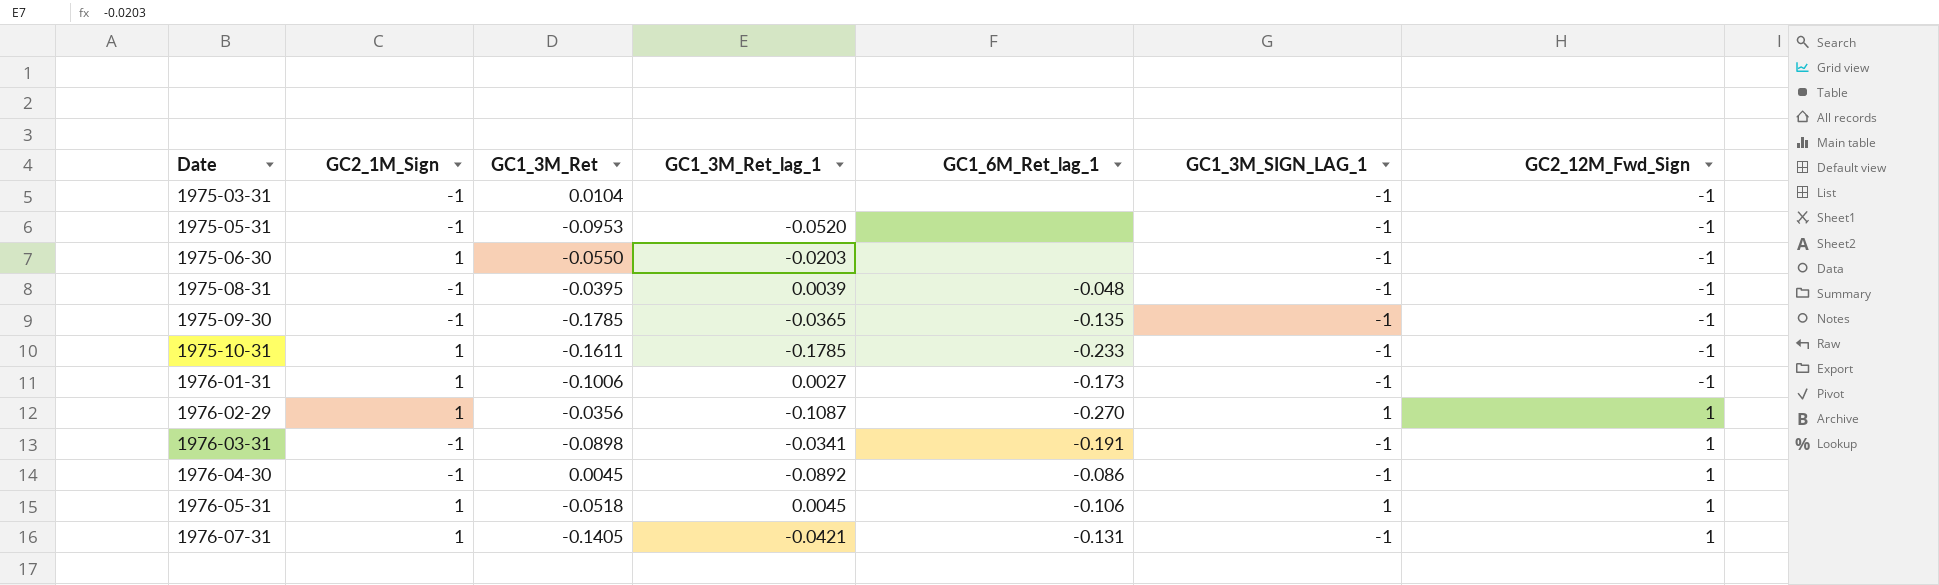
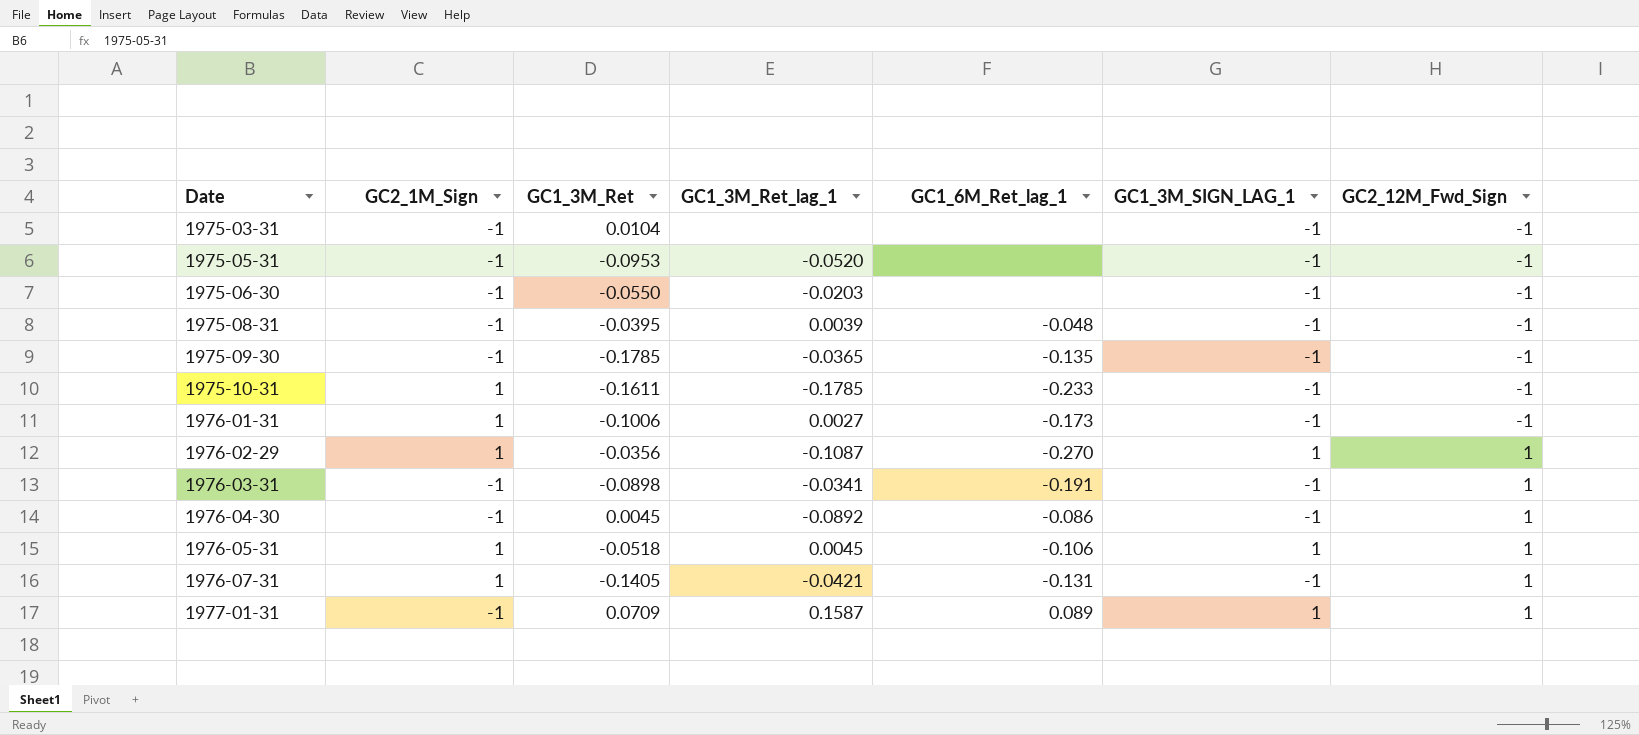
1975-06-30 | GC2_1M_Sign: 1 -> -1
row 1977-01-31: none -> -1 | 0.0709 | 0.1587 | 0.089 | 1 | 1

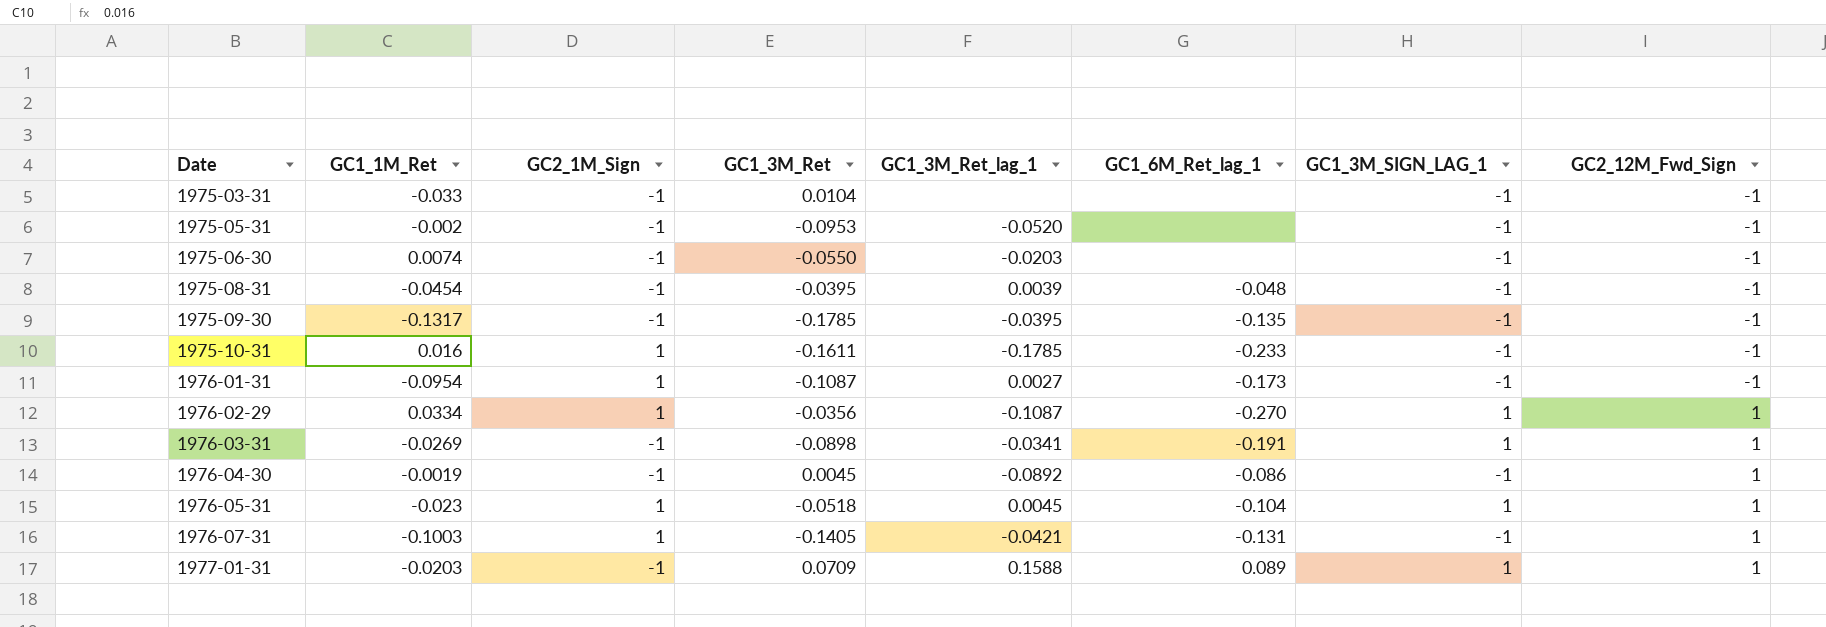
column GC1_1M_Ret | position: none -> 2
1975-09-30 | GC1_3M_Ret_lag_1: -0.0365 -> -0.0395
1976-01-31 | GC1_3M_Ret: -0.1006 -> -0.1087
1976-03-31 | GC1_3M_SIGN_LAG_1: -1 -> 1
1976-05-31 | GC1_6M_Ret_lag_1: -0.106 -> -0.104
1977-01-31 | GC1_3M_Ret_lag_1: 0.1587 -> 0.1588

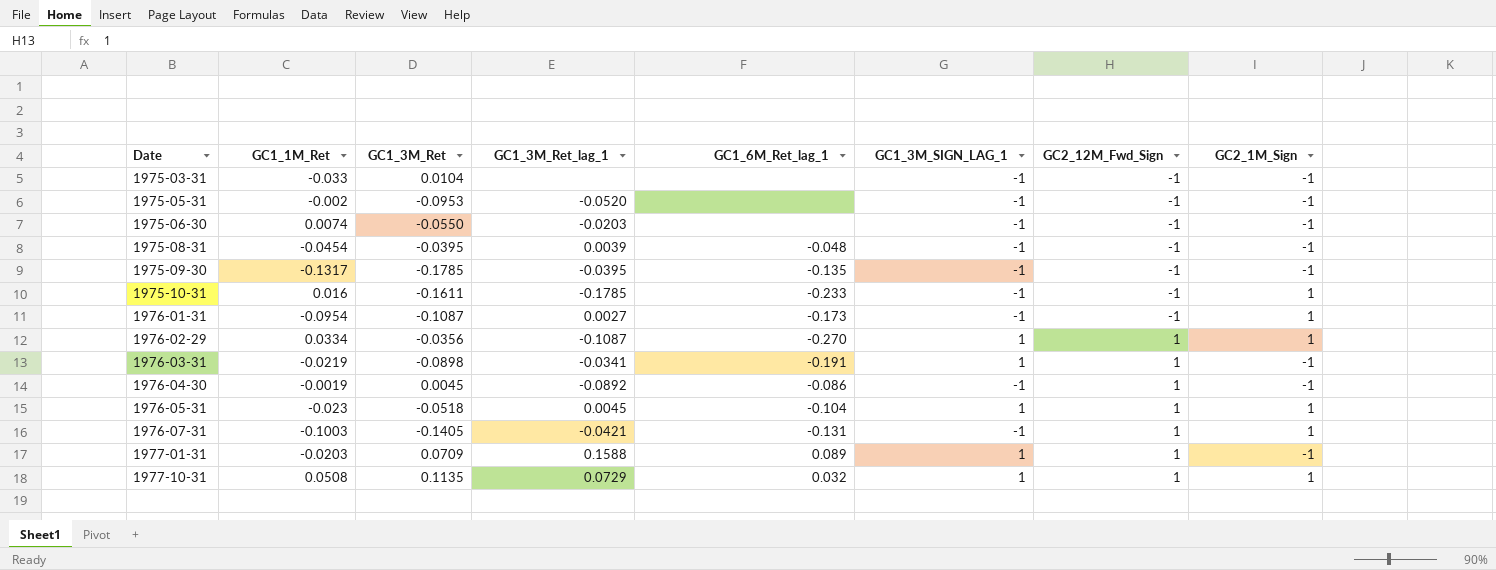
column GC2_1M_Sign | position: 3 -> 8
1976-03-31 | GC1_1M_Ret: -0.0269 -> -0.0219
row 1977-10-31: none -> 0.0508 | 0.1135 | 0.0729 | 0.032 | 1 | 1 | 1

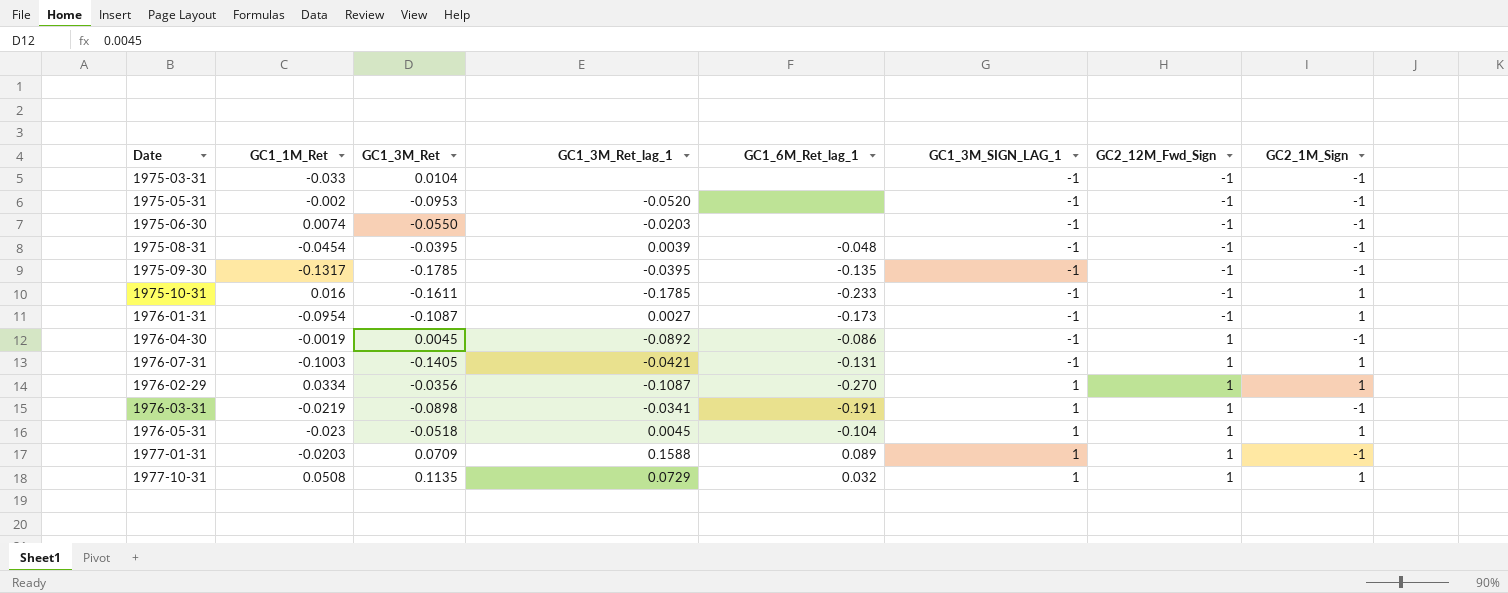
row order: Date ascending -> GC1_3M_SIGN_LAG_1 ascending

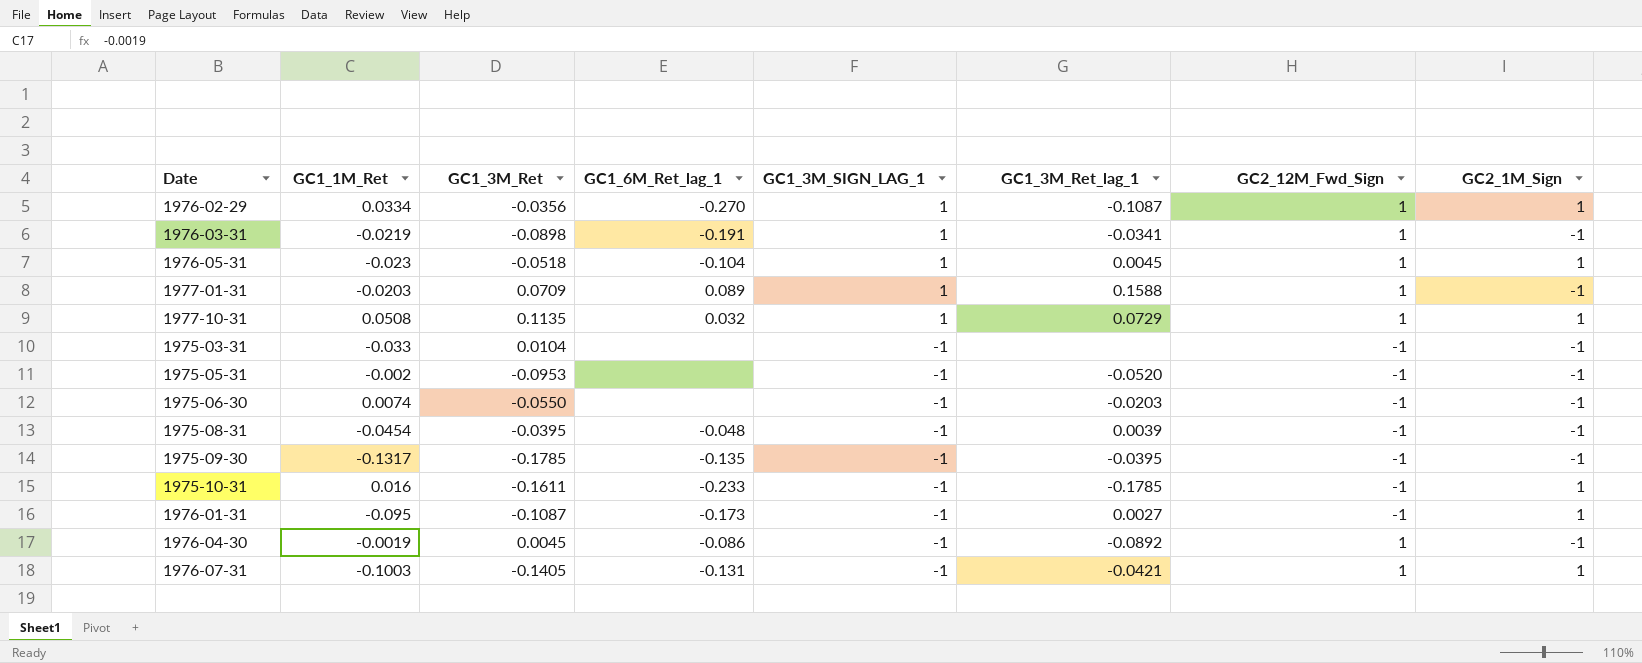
row order: GC1_3M_SIGN_LAG_1 ascending -> GC1_3M_SIGN_LAG_1 descending
column GC1_3M_Ret_lag_1 | position: 4 -> 6
1976-01-31 | GC1_1M_Ret: -0.0954 -> -0.095

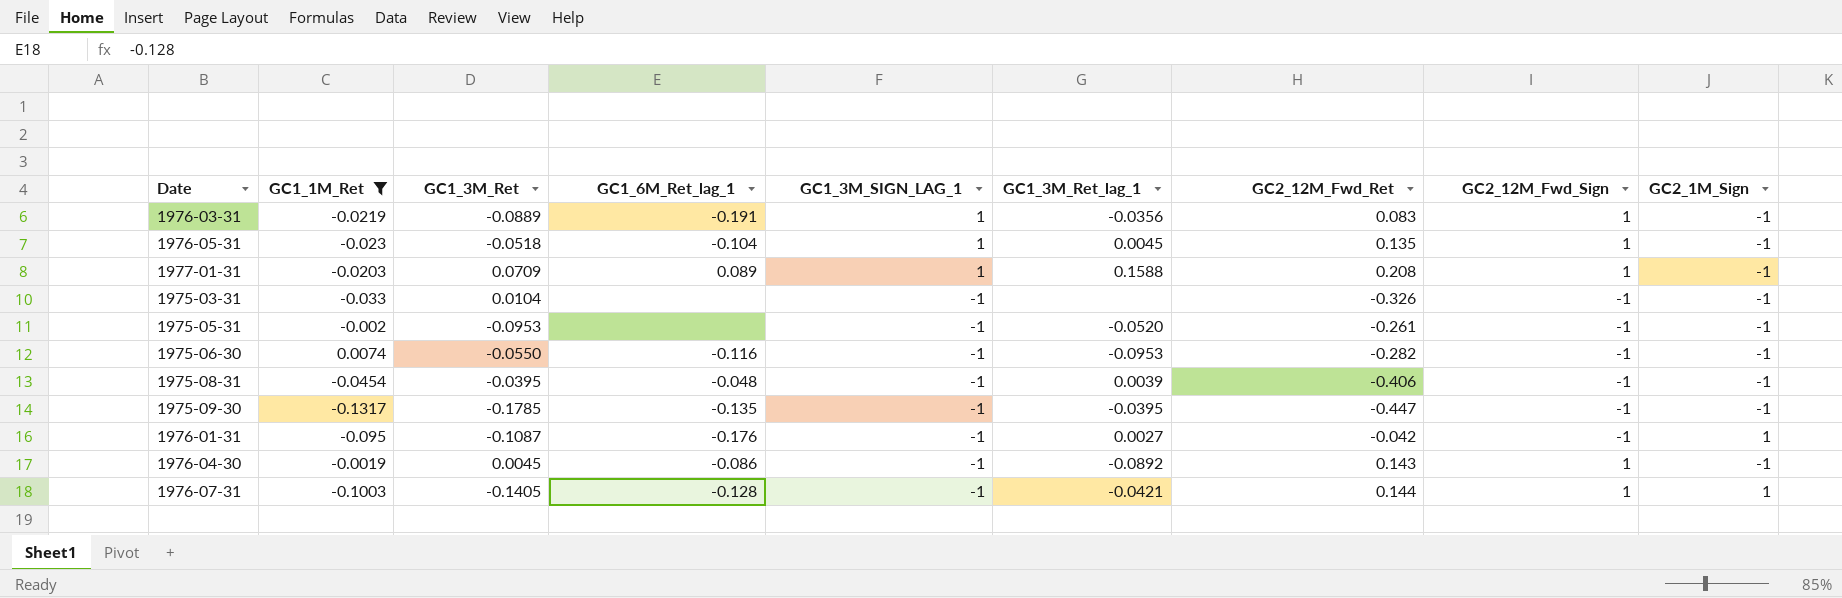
filter: none -> GC1_1M_Ret <= 0.0074
column GC2_12M_Fwd_Ret | position: none -> 7
1976-03-31 | GC1_3M_Ret: -0.0898 -> -0.0889
1976-03-31 | GC1_3M_Ret_lag_1: -0.0341 -> -0.0356
1976-05-31 | GC2_1M_Sign: 1 -> -1
1975-06-30 | GC1_6M_Ret_lag_1: none -> -0.116
1975-06-30 | GC1_3M_Ret_lag_1: -0.0203 -> -0.0953
1976-01-31 | GC1_6M_Ret_lag_1: -0.173 -> -0.176
1976-07-31 | GC1_6M_Ret_lag_1: -0.131 -> -0.128

